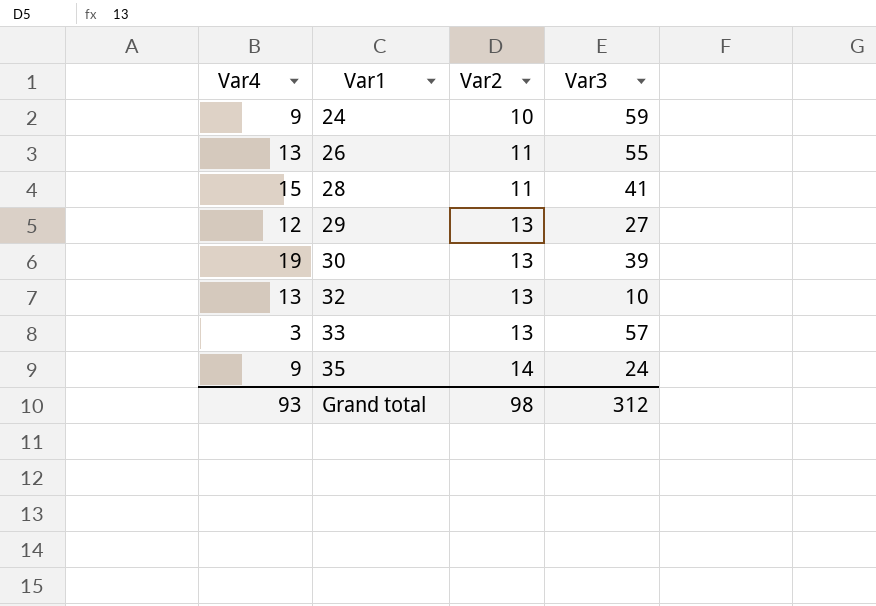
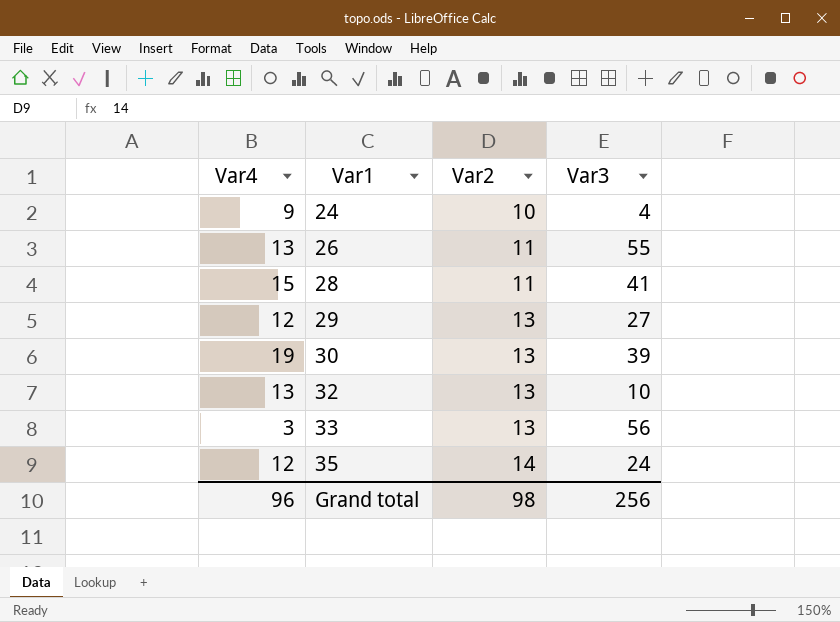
24 | Var3: 59 -> 4
33 | Var3: 57 -> 56
35 | Var4: 9 -> 12
Grand total | Var4: 93 -> 96
Grand total | Var3: 312 -> 256

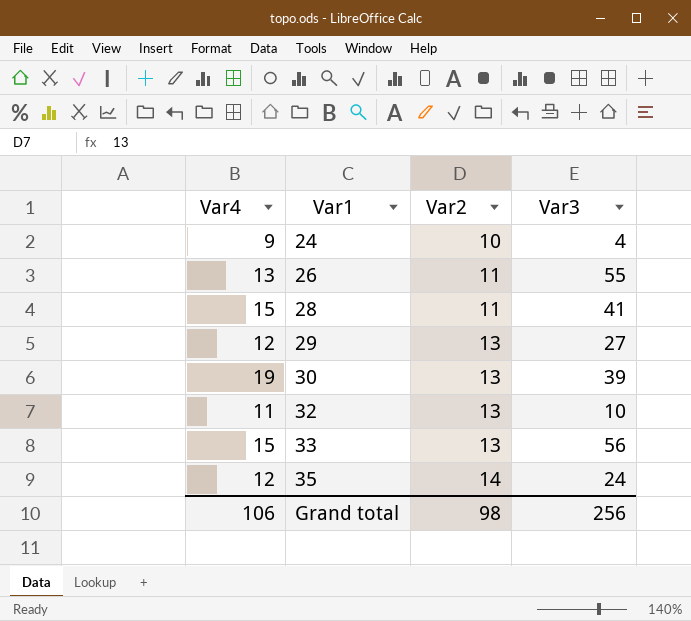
32 | Var4: 13 -> 11
33 | Var4: 3 -> 15
Grand total | Var4: 96 -> 106

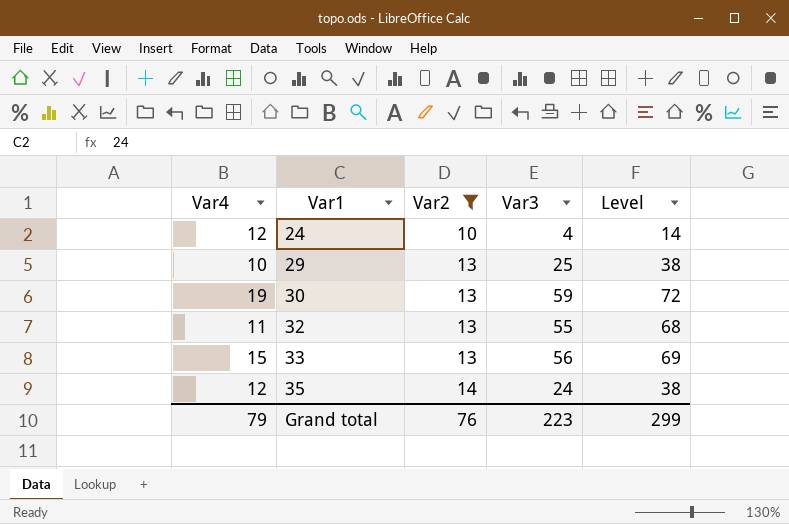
filter: none -> Var2 != 11
column Level | formula: none -> [Var2] + [Var3]
24 | Var4: 9 -> 12
29 | Var4: 12 -> 10
29 | Var3: 27 -> 25
30 | Var3: 39 -> 59
32 | Var3: 10 -> 55
Grand total | Var4: 106 -> 79
Grand total | Var2: 98 -> 76
Grand total | Var3: 256 -> 223

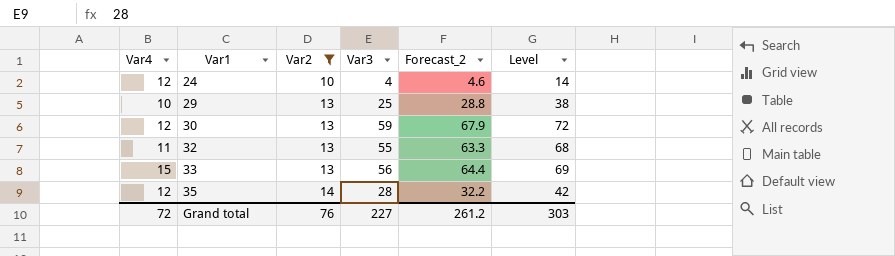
column Forecast_2 | formula: none -> [Var3] * 1.15
30 | Var4: 19 -> 12
35 | Var3: 24 -> 28
35 | Level: 38 -> 42
Grand total | Var4: 79 -> 72
Grand total | Var3: 223 -> 227
Grand total | Level: 299 -> 303

